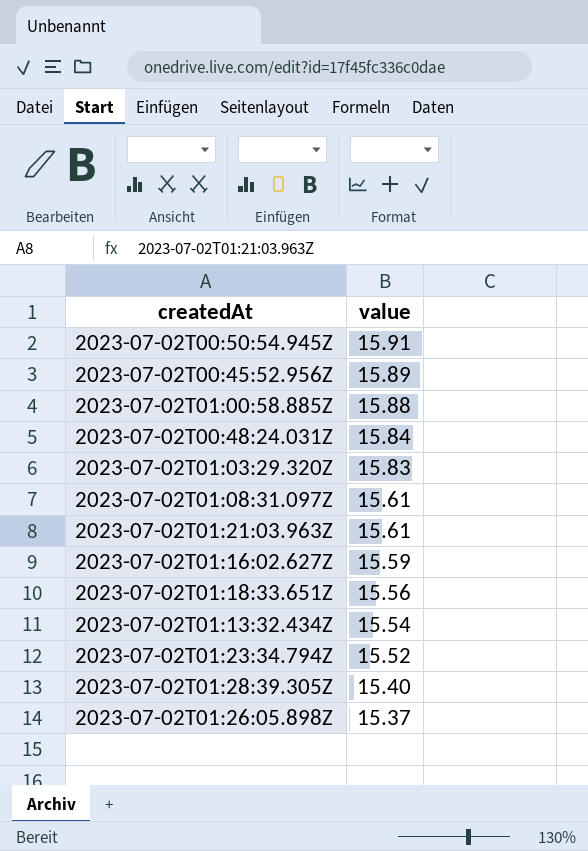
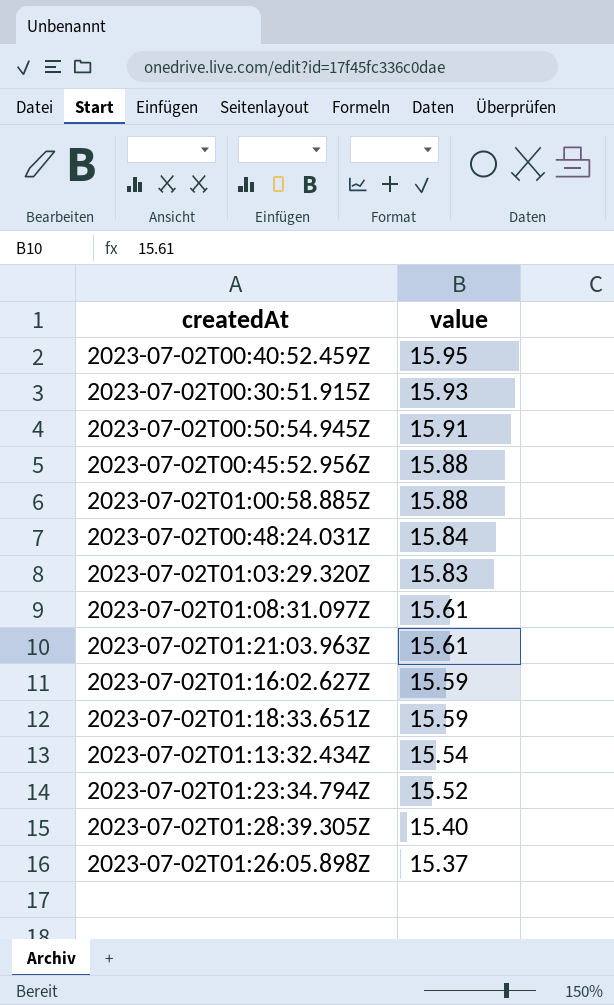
row 2023-07-02T00:40:52.459Z: none -> 15.95
row 2023-07-02T00:30:51.915Z: none -> 15.93
2023-07-02T00:45:52.956Z | value: 15.89 -> 15.88
2023-07-02T01:18:33.651Z | value: 15.56 -> 15.59

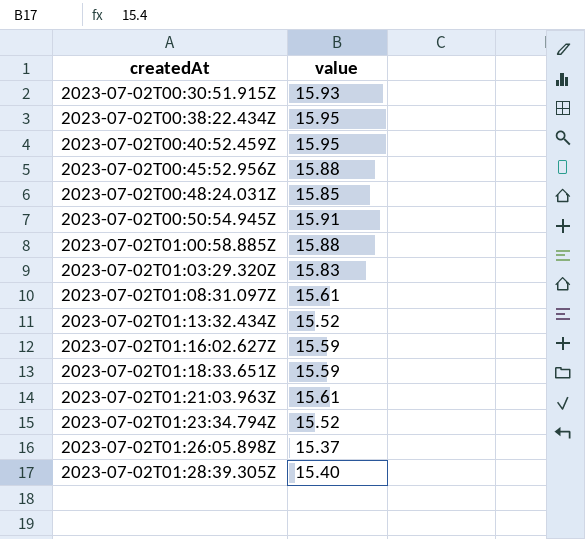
row order: value descending -> createdAt ascending
row 2023-07-02T00:38:22.434Z: none -> 15.95
2023-07-02T00:48:24.031Z | value: 15.84 -> 15.85
2023-07-02T01:13:32.434Z | value: 15.54 -> 15.52

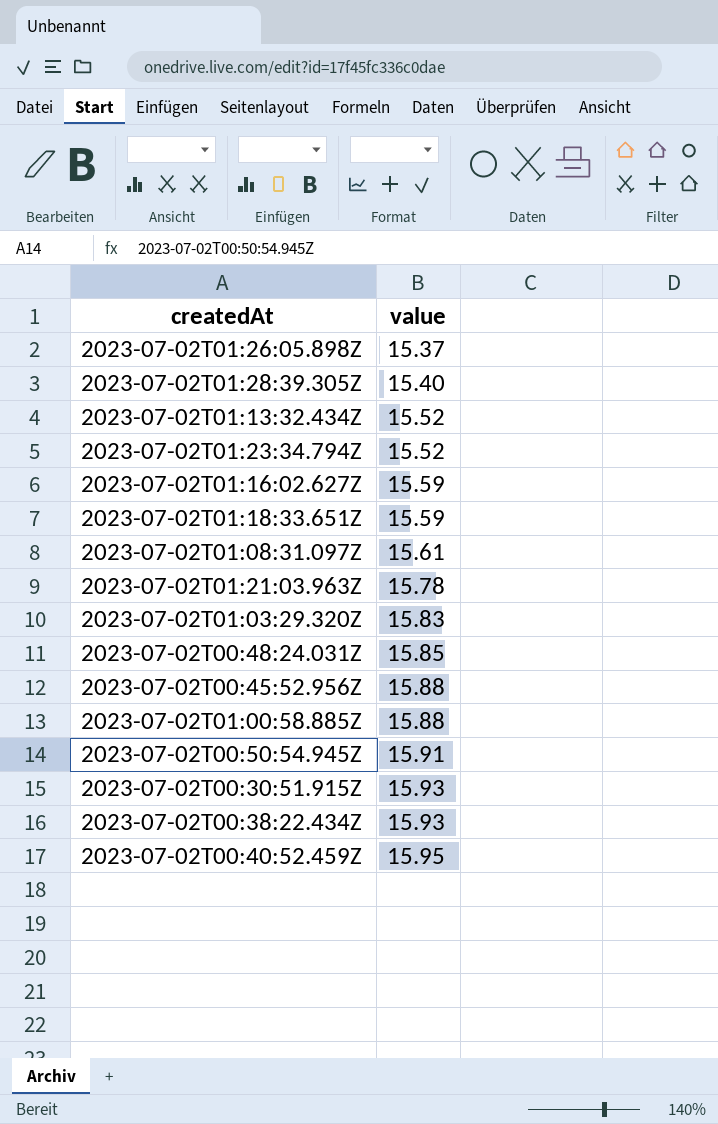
row order: createdAt ascending -> value ascending
2023-07-02T01:21:03.963Z | value: 15.61 -> 15.78
2023-07-02T00:38:22.434Z | value: 15.95 -> 15.93

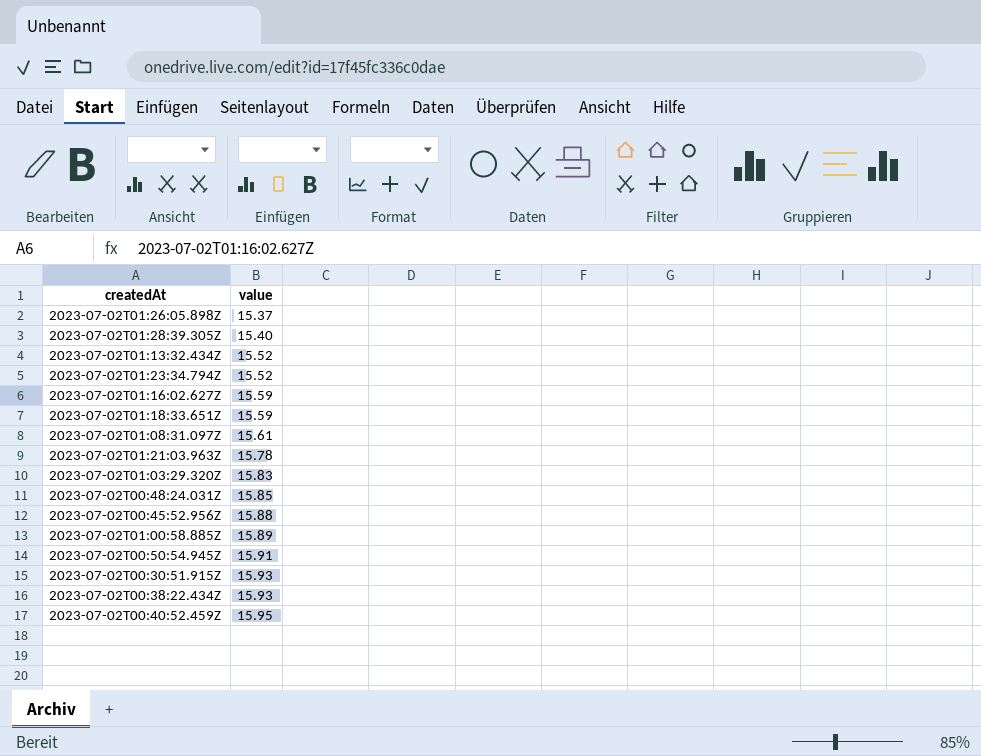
2023-07-02T01:00:58.885Z | value: 15.88 -> 15.89

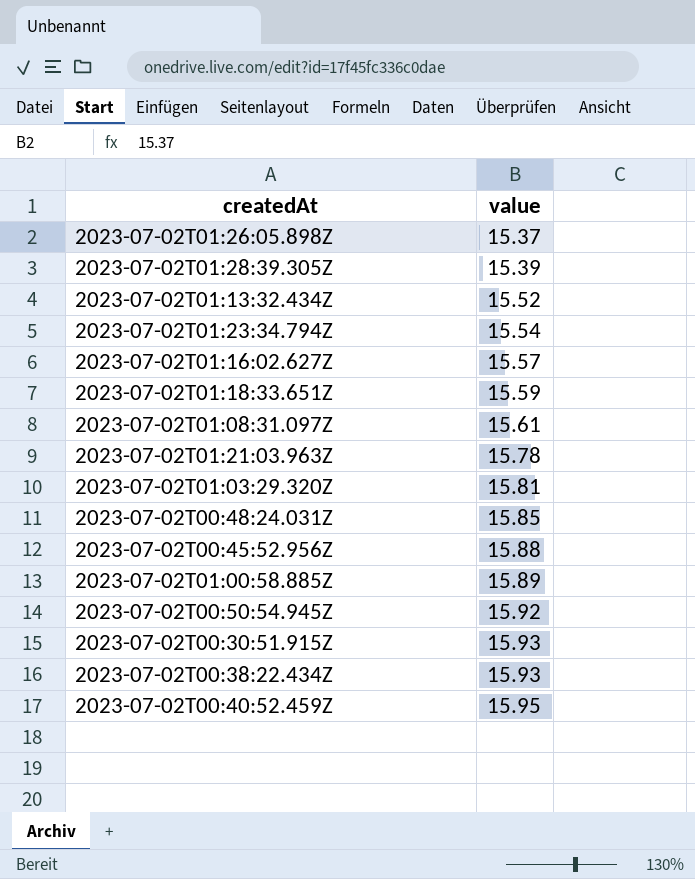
2023-07-02T01:28:39.305Z | value: 15.40 -> 15.39
2023-07-02T01:23:34.794Z | value: 15.52 -> 15.54
2023-07-02T01:16:02.627Z | value: 15.59 -> 15.57
2023-07-02T01:03:29.320Z | value: 15.83 -> 15.81
2023-07-02T00:50:54.945Z | value: 15.91 -> 15.92

